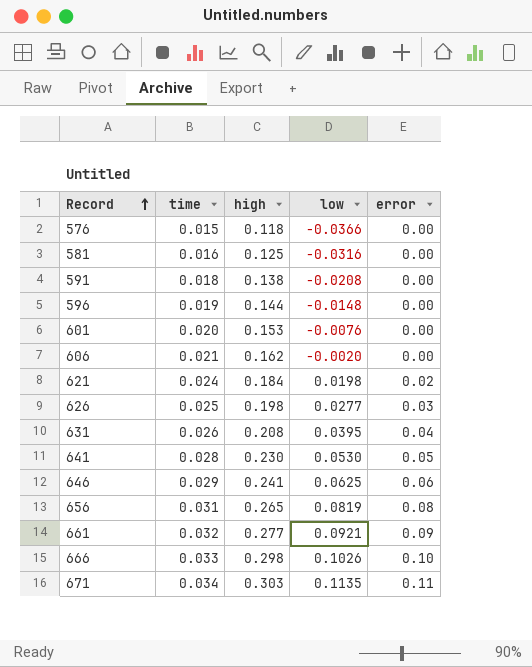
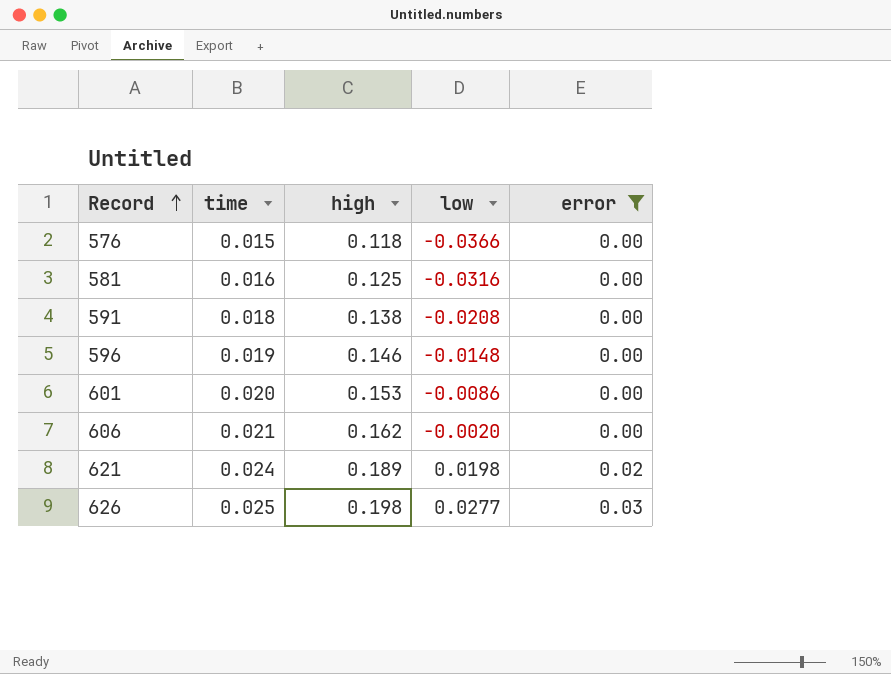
filter: none -> error <= 0.03
596 | high: 0.144 -> 0.146
601 | low: -0.0076 -> -0.0086
621 | high: 0.184 -> 0.189

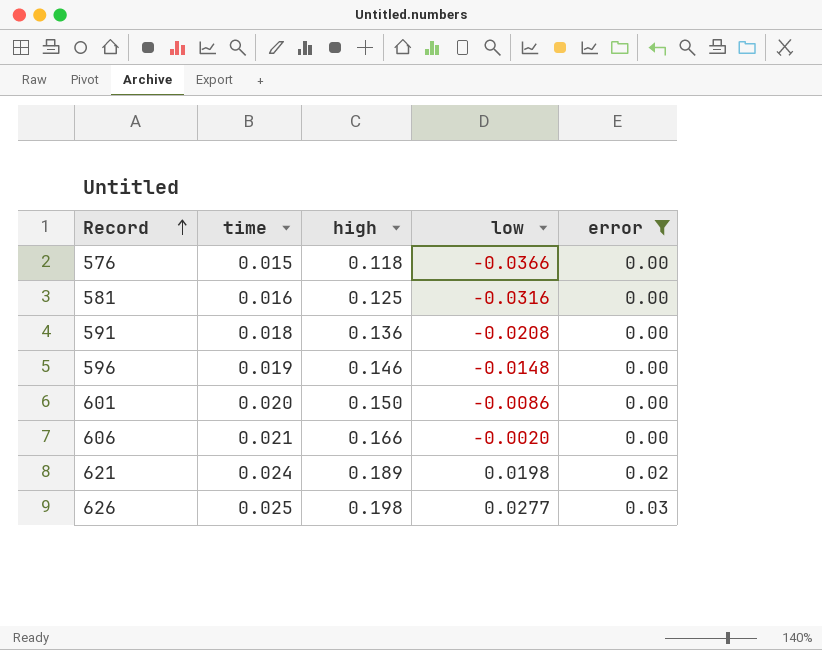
591 | high: 0.138 -> 0.136
601 | high: 0.153 -> 0.150
606 | high: 0.162 -> 0.166

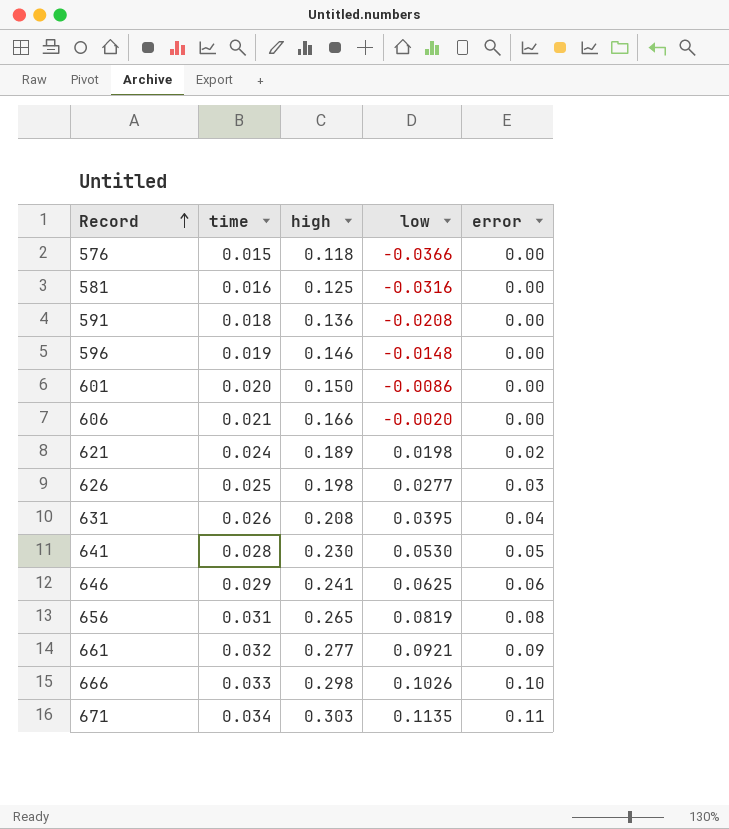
filter: error <= 0.03 -> none

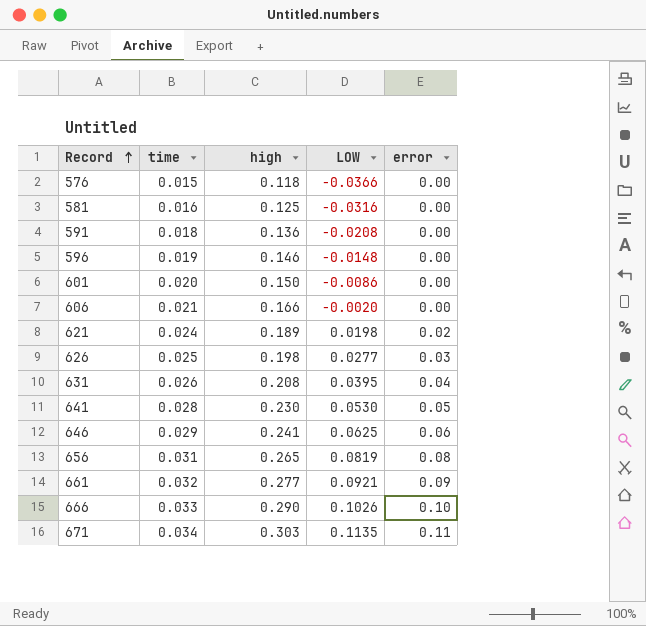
column name: low -> LOW
666 | high: 0.298 -> 0.290

